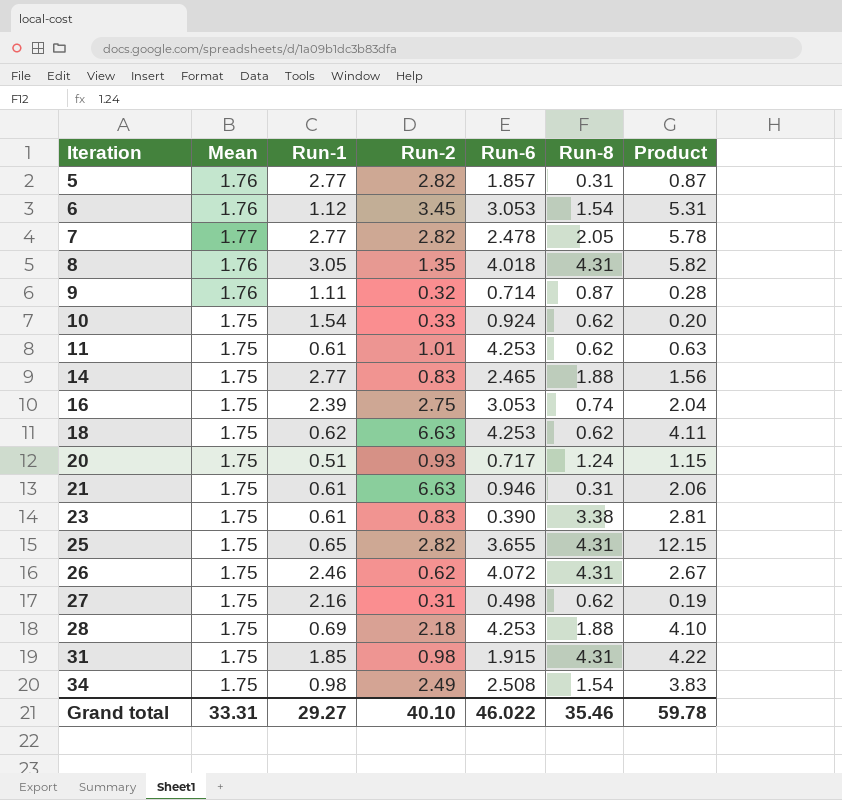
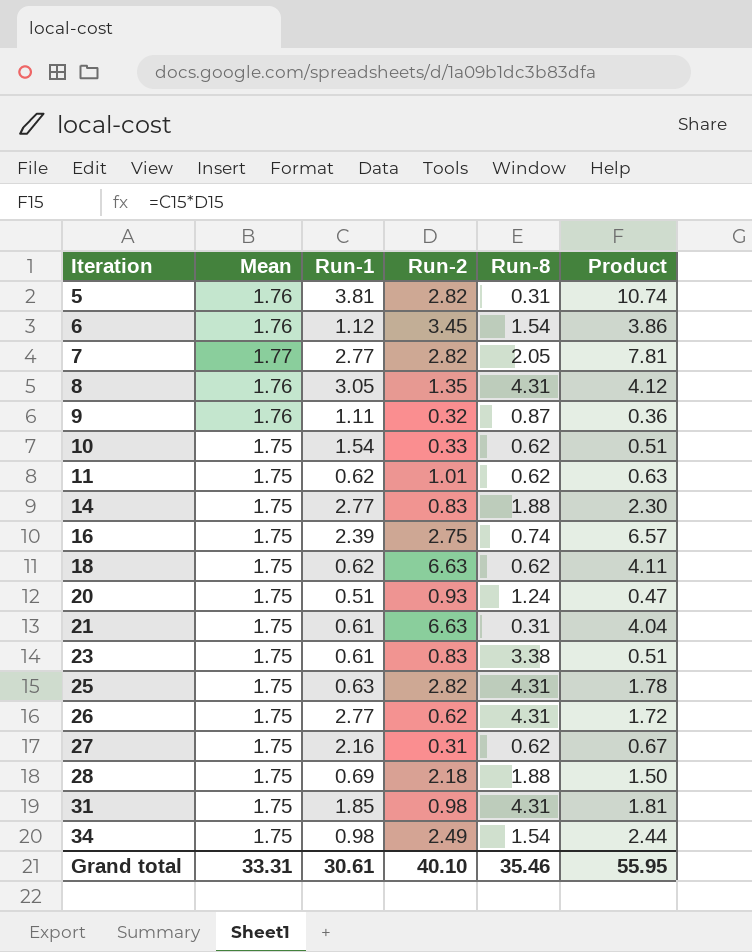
column Run-6 | position: 5 -> none
column Product | formula: [Run-2] * [Run-8] -> [Run-1] * [Run-2]
5 | Run-1: 2.77 -> 3.81
11 | Run-1: 0.61 -> 0.62
25 | Run-1: 0.65 -> 0.63
26 | Run-1: 2.46 -> 2.77
Grand total | Run-1: 29.27 -> 30.61
Grand total | Product: 59.78 -> 55.95

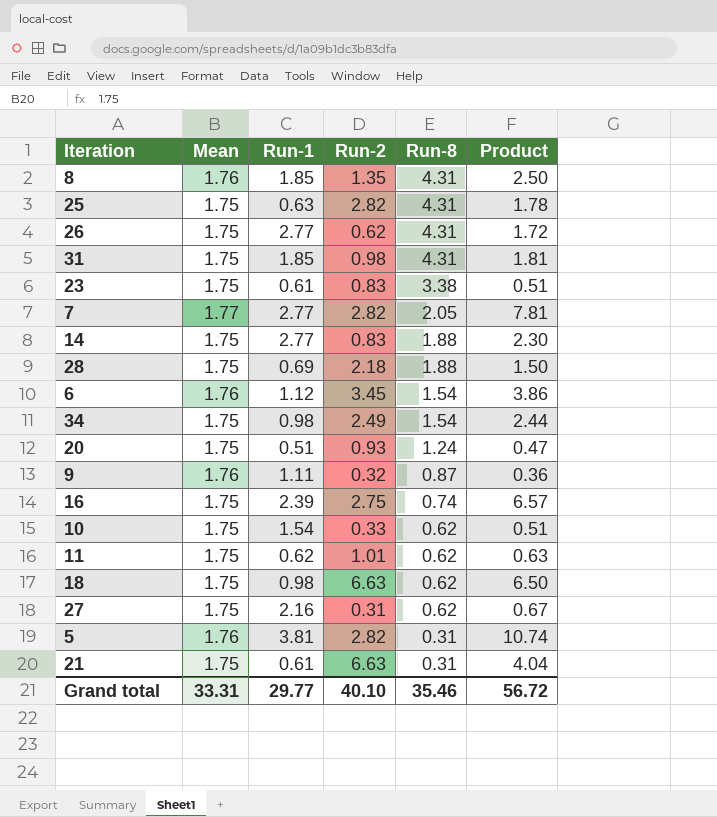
row order: Iteration ascending -> Run-8 descending
8 | Run-1: 3.05 -> 1.85
8 | Product: 4.12 -> 2.50
18 | Run-1: 0.62 -> 0.98
18 | Product: 4.11 -> 6.50
Grand total | Run-1: 30.61 -> 29.77
Grand total | Product: 55.95 -> 56.72

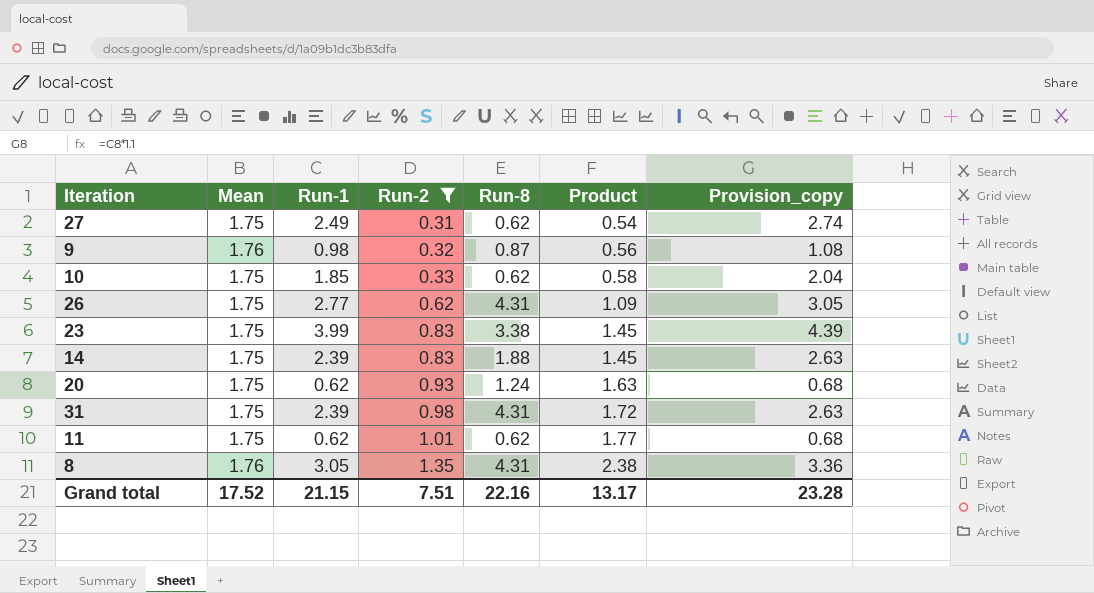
filter: none -> Run-2 <= 1.35
row order: Run-8 descending -> Run-2 ascending
column Product | formula: [Run-1] * [Run-2] -> [Mean] * [Run-2]
column Provision_copy | formula: none -> [Run-1] * 1.1
27 | Run-1: 2.16 -> 2.49
9 | Run-1: 1.11 -> 0.98
10 | Run-1: 1.54 -> 1.85
23 | Run-1: 0.61 -> 3.99
14 | Run-1: 2.77 -> 2.39
20 | Run-1: 0.51 -> 0.62
31 | Run-1: 1.85 -> 2.39
8 | Run-1: 1.85 -> 3.05
Grand total | Mean: 33.31 -> 17.52
Grand total | Run-1: 29.77 -> 21.15
Grand total | Run-2: 40.10 -> 7.51
Grand total | Run-8: 35.46 -> 22.16
Grand total | Product: 56.72 -> 13.17

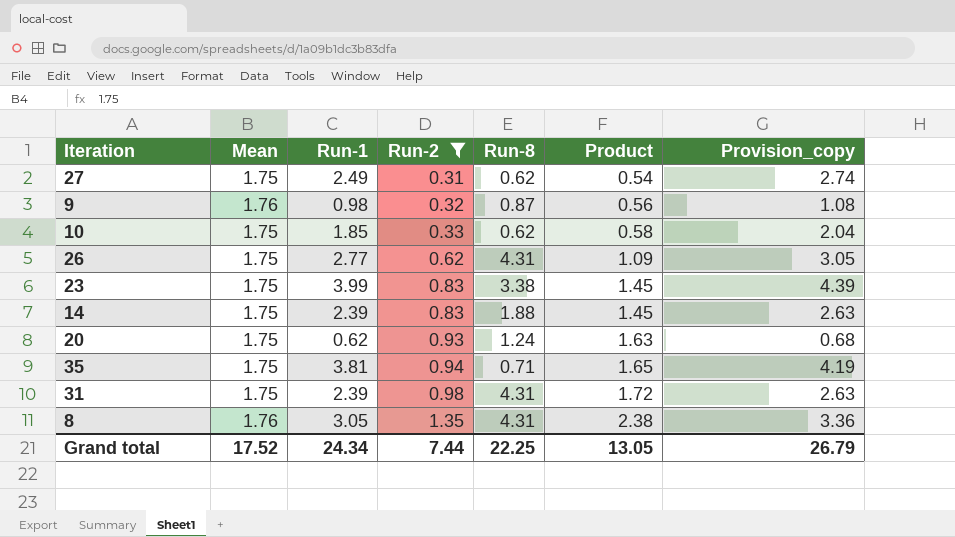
row 11: 1.75 | 0.62 | 1.01 | 0.62 | 1.77 | 0.68 -> none
row 35: none -> 1.75 | 3.81 | 0.94 | 0.71 | 1.65 | 4.19
Grand total | Run-1: 21.15 -> 24.34
Grand total | Run-2: 7.51 -> 7.44
Grand total | Run-8: 22.16 -> 22.25
Grand total | Product: 13.17 -> 13.05
Grand total | Provision_copy: 23.28 -> 26.79

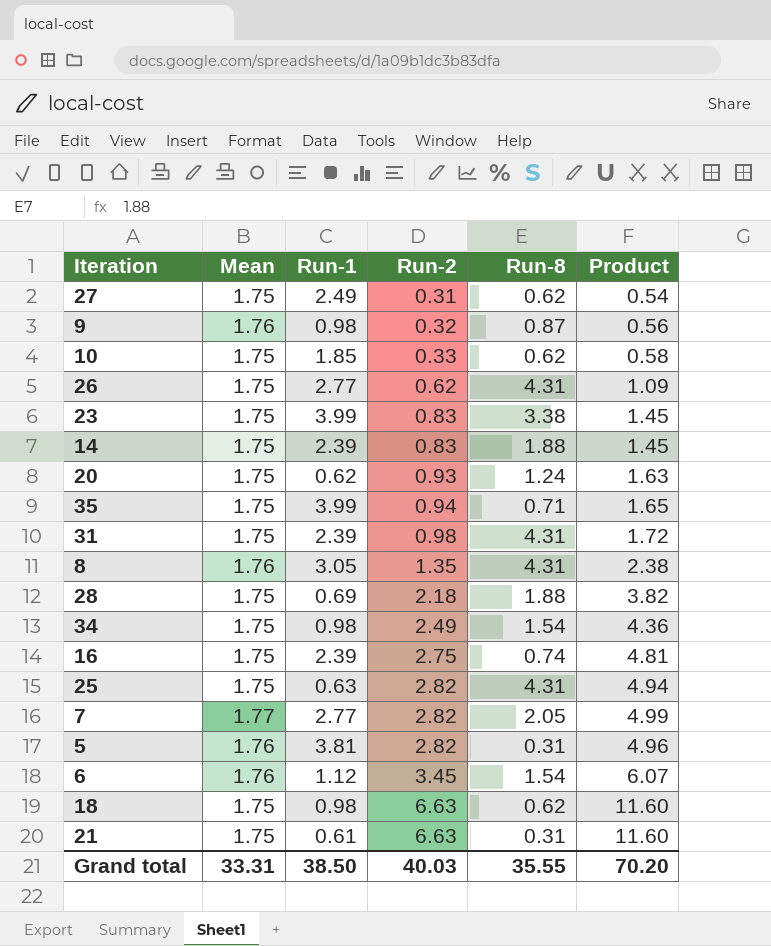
filter: Run-2 <= 1.35 -> none
column Provision_copy | formula: [Run-1] * 1.1 -> none
35 | Run-1: 3.81 -> 3.99
Grand total | Mean: 17.52 -> 33.31
Grand total | Run-1: 24.34 -> 38.50
Grand total | Run-2: 7.44 -> 40.03
Grand total | Run-8: 22.25 -> 35.55
Grand total | Product: 13.05 -> 70.20

